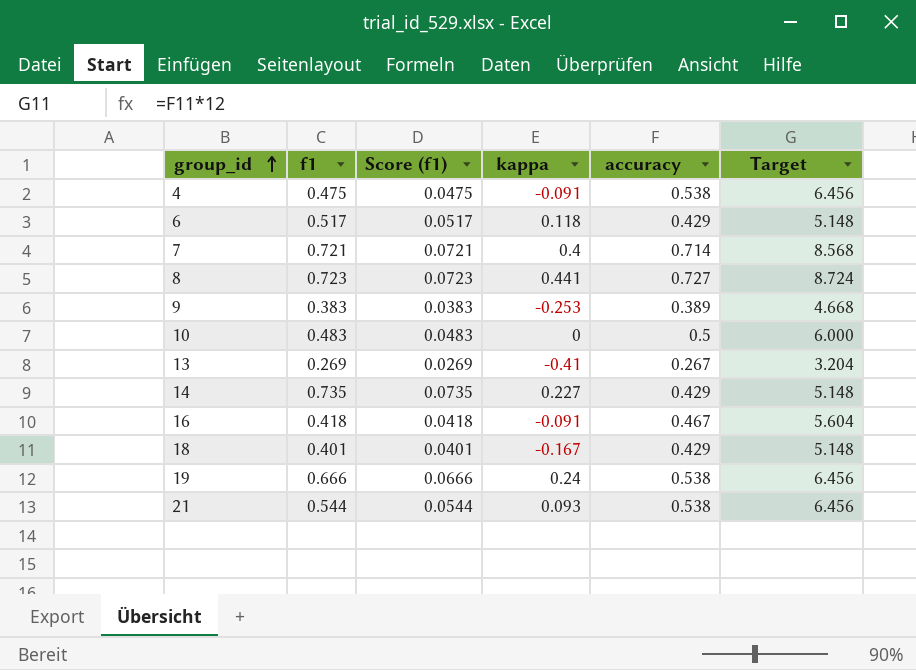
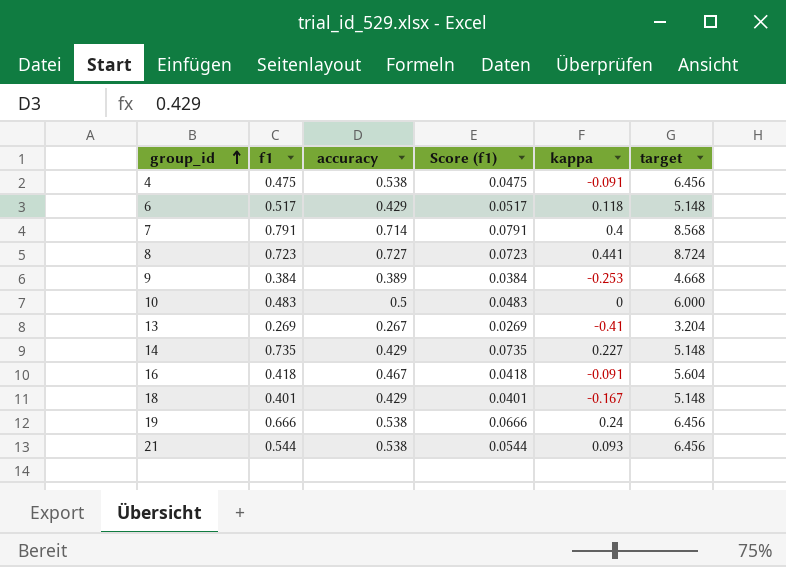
column accuracy | position: 5 -> 3
column name: Target -> target
7 | f1: 0.721 -> 0.791
7 | Score (f1): 0.0721 -> 0.0791
9 | f1: 0.383 -> 0.384
9 | Score (f1): 0.0383 -> 0.0384

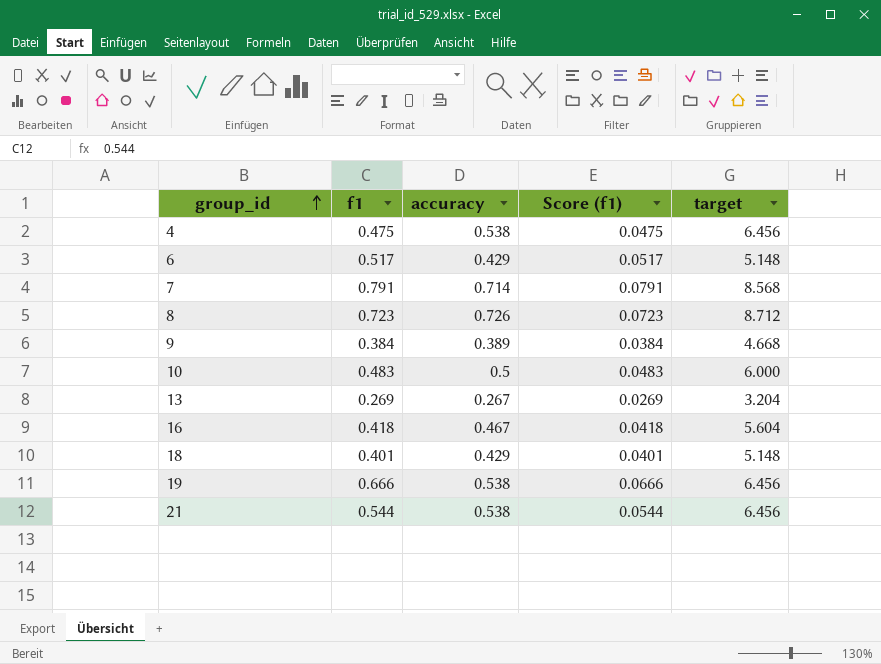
column kappa | position: 5 -> none
row 14: 0.735 | 0.429 | 0.0735 | 0.227 | 5.148 -> none
8 | accuracy: 0.727 -> 0.726
8 | target: 8.724 -> 8.712

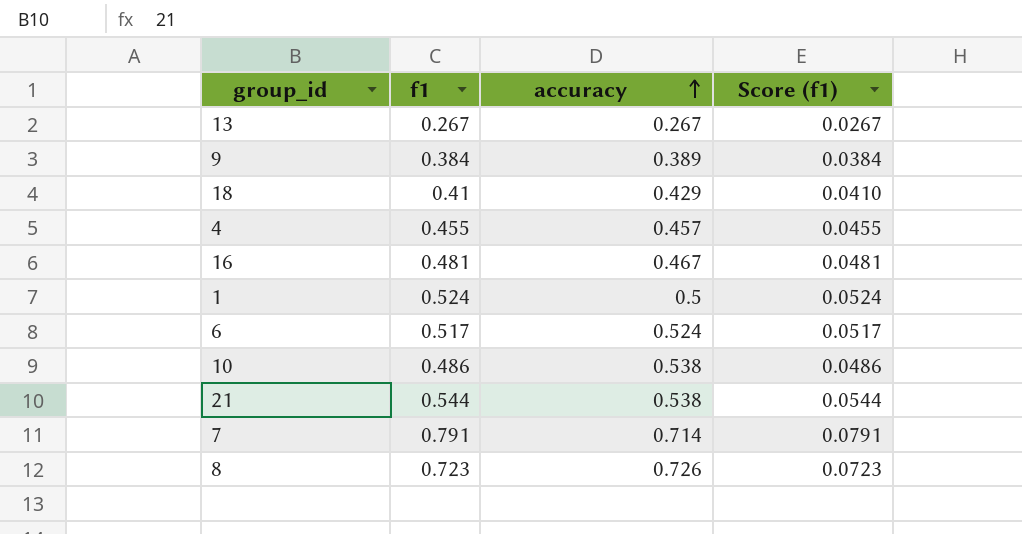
row order: group_id ascending -> accuracy ascending
column target | formula: [accuracy] * 12 -> none
row 19: 0.666 | 0.538 | 0.0666 | 6.456 -> none
13 | f1: 0.269 -> 0.267
13 | Score (f1): 0.0269 -> 0.0267
18 | f1: 0.401 -> 0.41
18 | Score (f1): 0.0401 -> 0.0410
4 | f1: 0.475 -> 0.455
4 | accuracy: 0.538 -> 0.457
4 | Score (f1): 0.0475 -> 0.0455
16 | f1: 0.418 -> 0.481
16 | Score (f1): 0.0418 -> 0.0481
row 1: none -> 0.524 | 0.5 | 0.0524
6 | accuracy: 0.429 -> 0.524
10 | f1: 0.483 -> 0.486
10 | accuracy: 0.5 -> 0.538
10 | Score (f1): 0.0483 -> 0.0486

